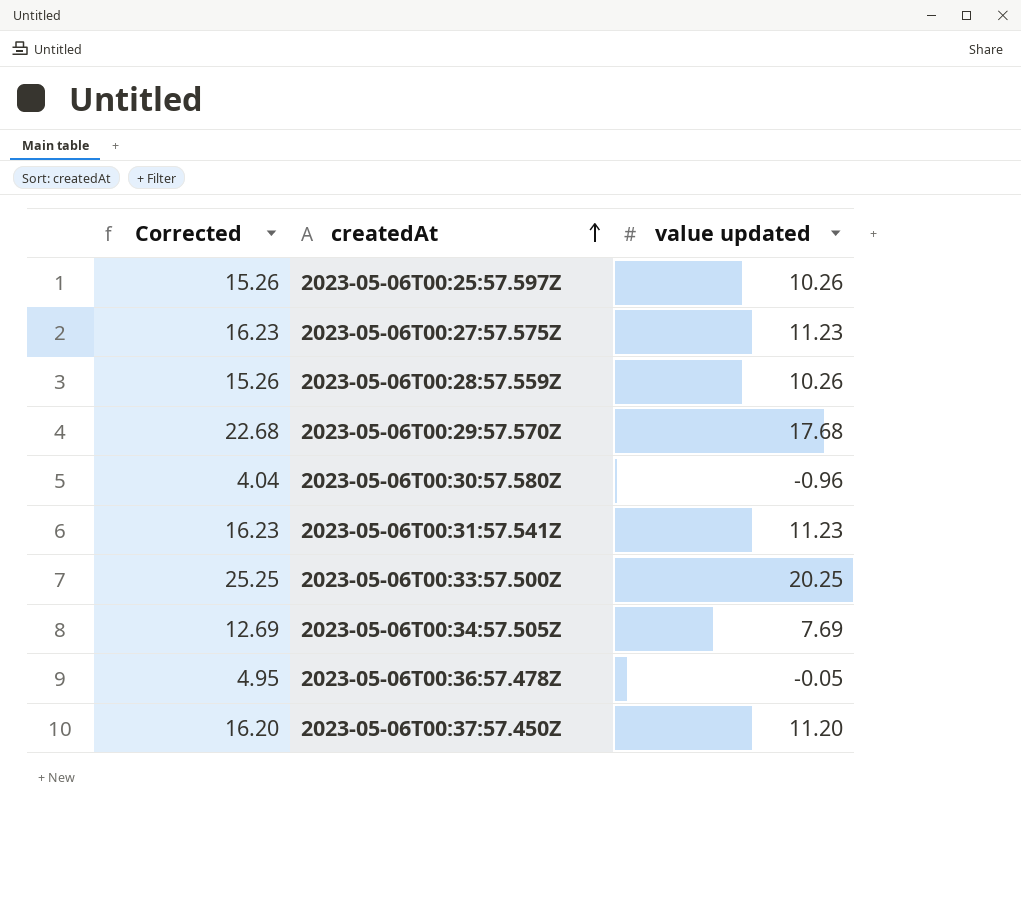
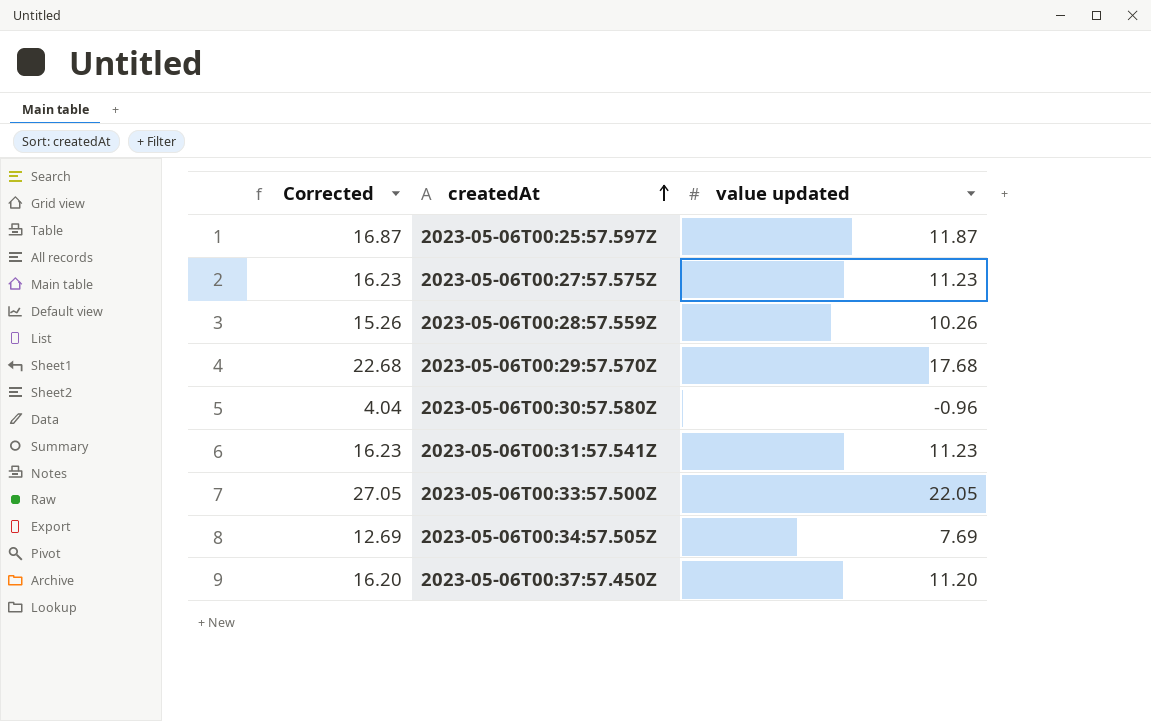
row 2023-05-06T00:36:57.478Z: 4.95 | -0.05 -> none
2023-05-06T00:25:57.597Z | Corrected: 15.26 -> 16.87
2023-05-06T00:25:57.597Z | value updated: 10.26 -> 11.87
2023-05-06T00:33:57.500Z | Corrected: 25.25 -> 27.05
2023-05-06T00:33:57.500Z | value updated: 20.25 -> 22.05

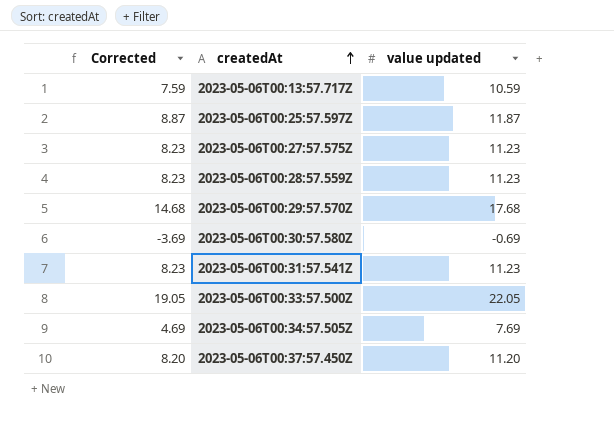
column Corrected | formula: [value updated] + 5 -> [value updated] - 3
row 2023-05-06T00:13:57.717Z: none -> 7.59 | 10.59
2023-05-06T00:28:57.559Z | value updated: 10.26 -> 11.23
2023-05-06T00:30:57.580Z | value updated: -0.96 -> -0.69

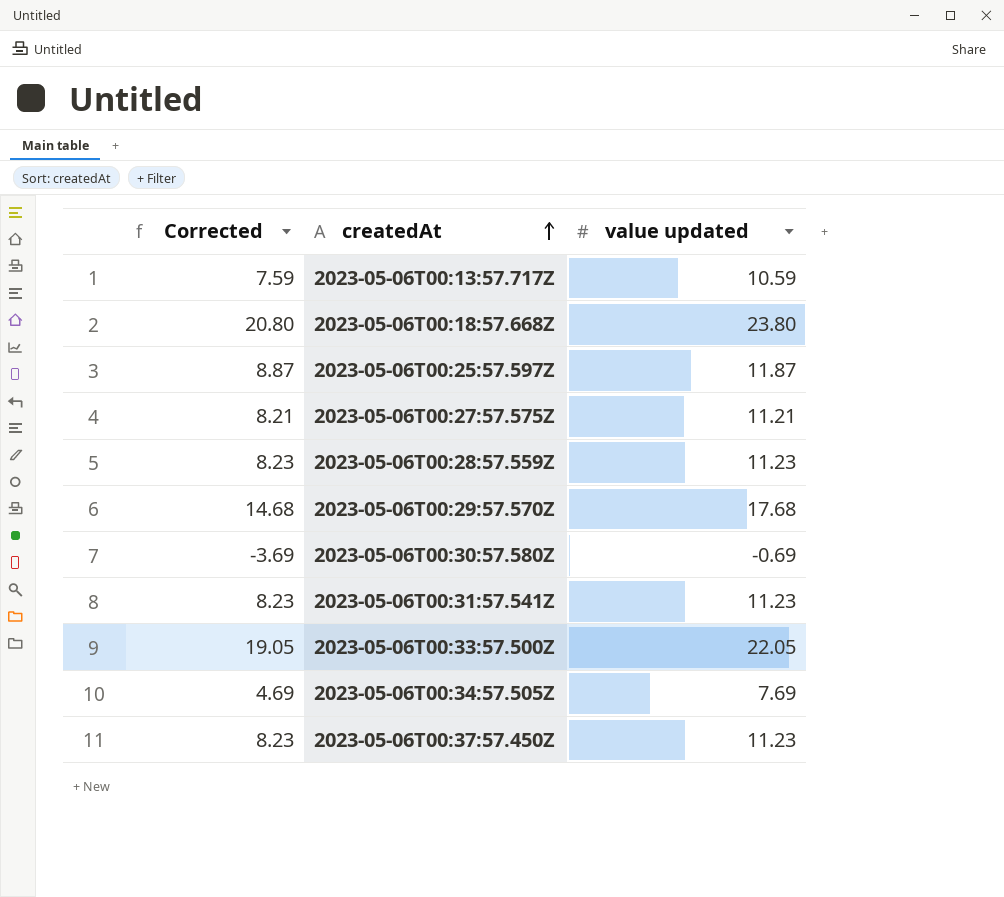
row 2023-05-06T00:18:57.668Z: none -> 20.80 | 23.80
2023-05-06T00:27:57.575Z | Corrected: 8.23 -> 8.21
2023-05-06T00:27:57.575Z | value updated: 11.23 -> 11.21
2023-05-06T00:37:57.450Z | Corrected: 8.20 -> 8.23
2023-05-06T00:37:57.450Z | value updated: 11.20 -> 11.23

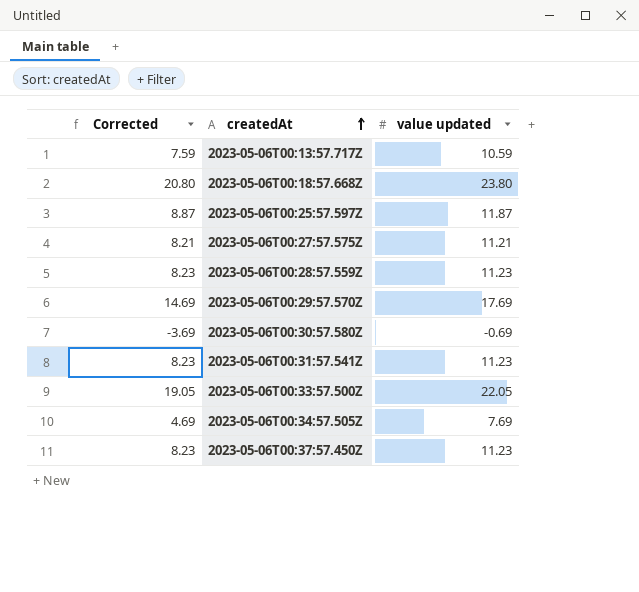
2023-05-06T00:29:57.570Z | Corrected: 14.68 -> 14.69
2023-05-06T00:29:57.570Z | value updated: 17.68 -> 17.69

